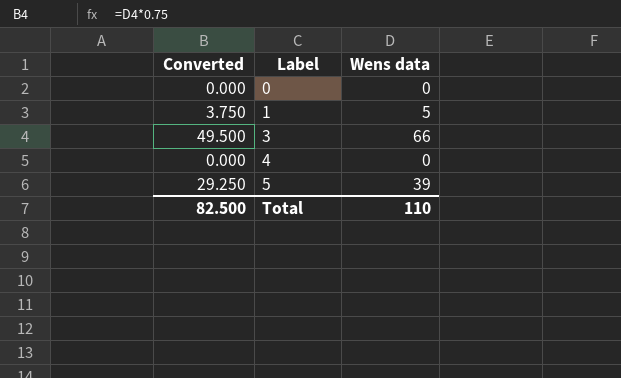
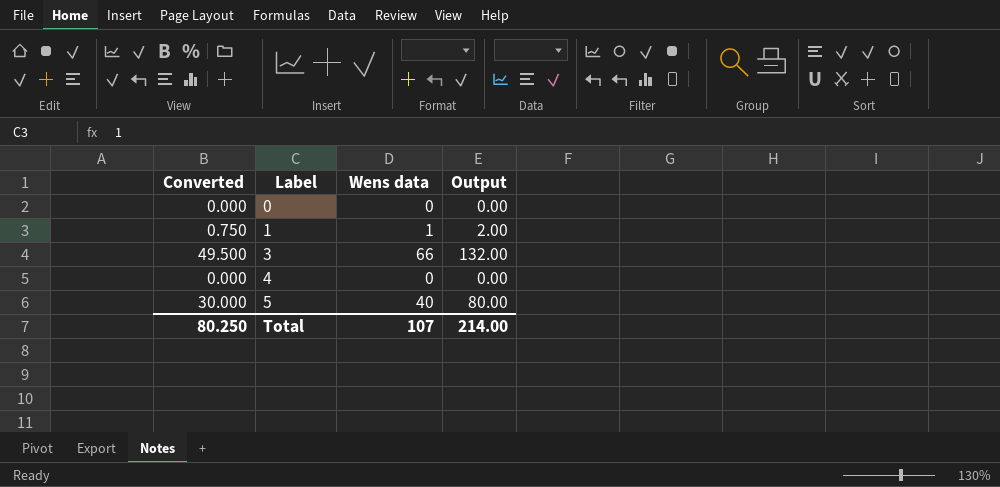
column Output | formula: none -> [Wens data] * 2
1 | Converted: 3.750 -> 0.750
1 | Wens data: 5 -> 1
5 | Converted: 29.250 -> 30.000
5 | Wens data: 39 -> 40
Total | Converted: 82.500 -> 80.250
Total | Wens data: 110 -> 107

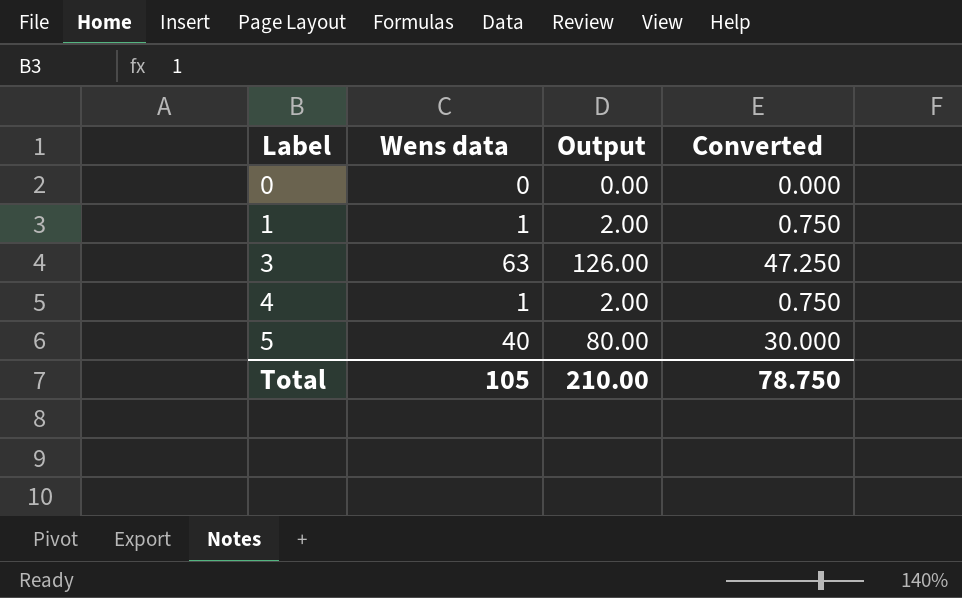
column Converted | position: 1 -> 4
3 | Wens data: 66 -> 63
3 | Output: 132.00 -> 126.00
3 | Converted: 49.500 -> 47.250
4 | Wens data: 0 -> 1
4 | Output: 0.00 -> 2.00
4 | Converted: 0.000 -> 0.750
Total | Wens data: 107 -> 105
Total | Output: 214.00 -> 210.00
Total | Converted: 80.250 -> 78.750

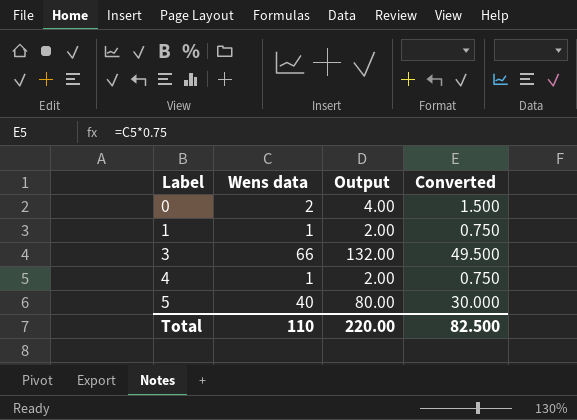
0 | Wens data: 0 -> 2
0 | Output: 0.00 -> 4.00
0 | Converted: 0.000 -> 1.500
3 | Wens data: 63 -> 66
3 | Output: 126.00 -> 132.00
3 | Converted: 47.250 -> 49.500
Total | Wens data: 105 -> 110
Total | Output: 210.00 -> 220.00
Total | Converted: 78.750 -> 82.500

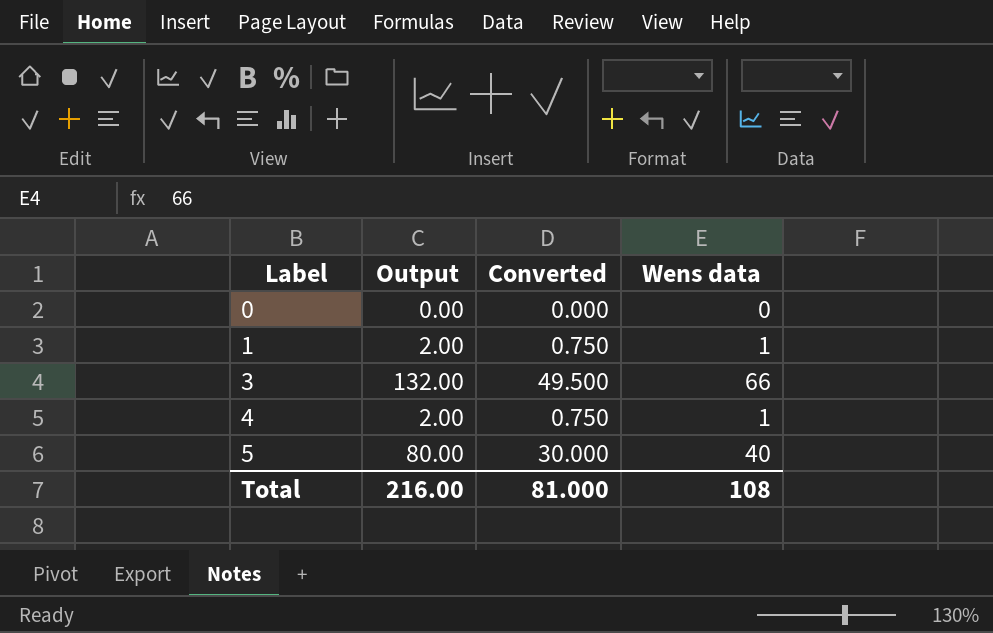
column Wens data | position: 2 -> 4
0 | Output: 4.00 -> 0.00
0 | Converted: 1.500 -> 0.000
0 | Wens data: 2 -> 0
Total | Output: 220.00 -> 216.00
Total | Converted: 82.500 -> 81.000
Total | Wens data: 110 -> 108

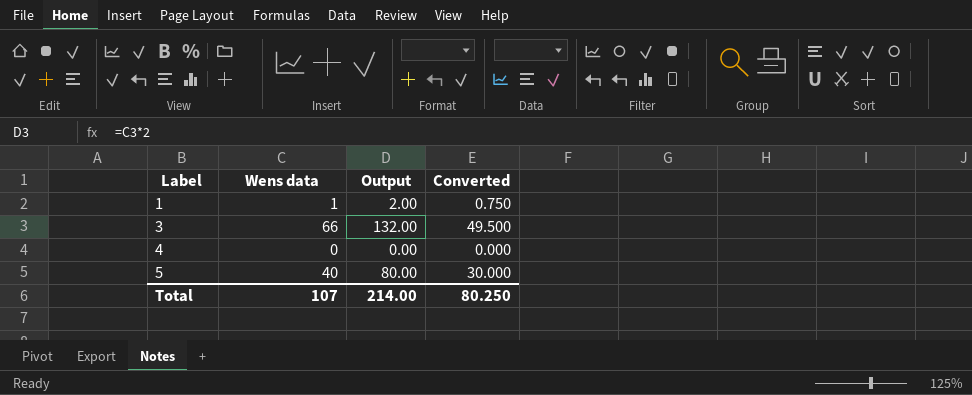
column Wens data | position: 4 -> 2
row 0: 0.00 | 0.000 | 0 -> none
4 | Wens data: 1 -> 0
4 | Output: 2.00 -> 0.00
4 | Converted: 0.750 -> 0.000
Total | Wens data: 108 -> 107
Total | Output: 216.00 -> 214.00
Total | Converted: 81.000 -> 80.250

